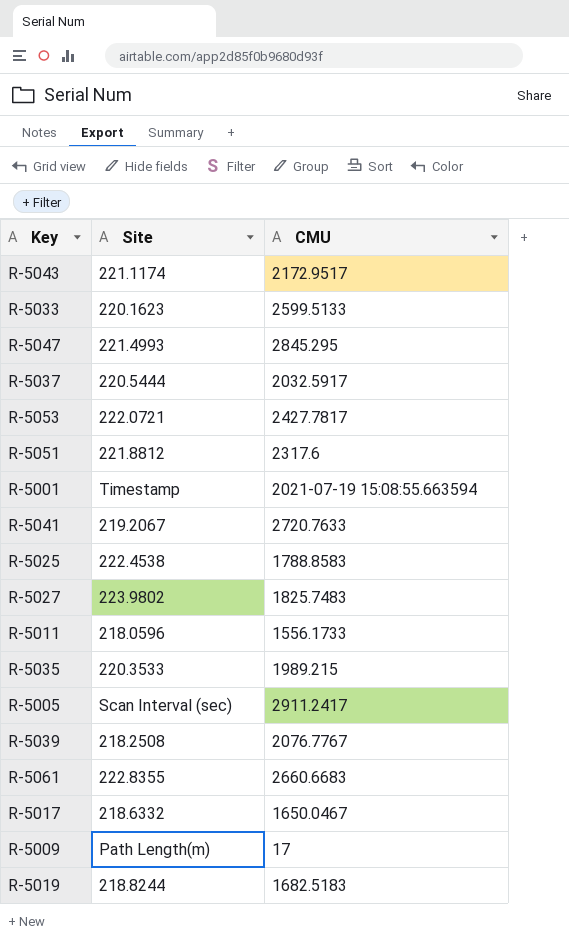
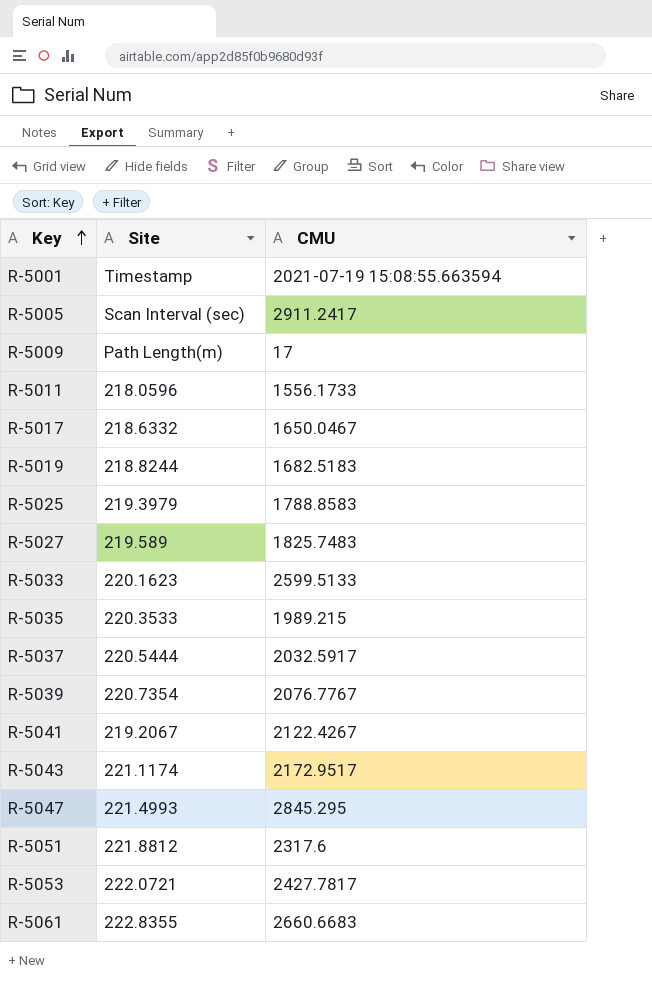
row order: none -> Key ascending
R-5025 | Site: 222.4538 -> 219.3979
R-5027 | Site: 223.9802 -> 219.589
R-5039 | Site: 218.2508 -> 220.7354
R-5041 | CMU: 2720.7633 -> 2122.4267

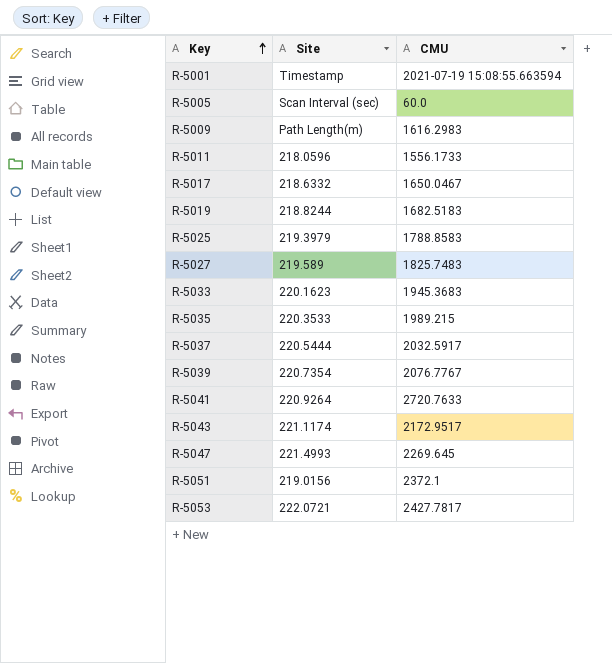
row R-5061: 222.8355 | 2660.6683 -> none
R-5005 | CMU: 2911.2417 -> 60.0
R-5009 | CMU: 17 -> 1616.2983
R-5033 | CMU: 2599.5133 -> 1945.3683
R-5041 | Site: 219.2067 -> 220.9264
R-5041 | CMU: 2122.4267 -> 2720.7633
R-5047 | CMU: 2845.295 -> 2269.645
R-5051 | Site: 221.8812 -> 219.0156
R-5051 | CMU: 2317.6 -> 2372.1

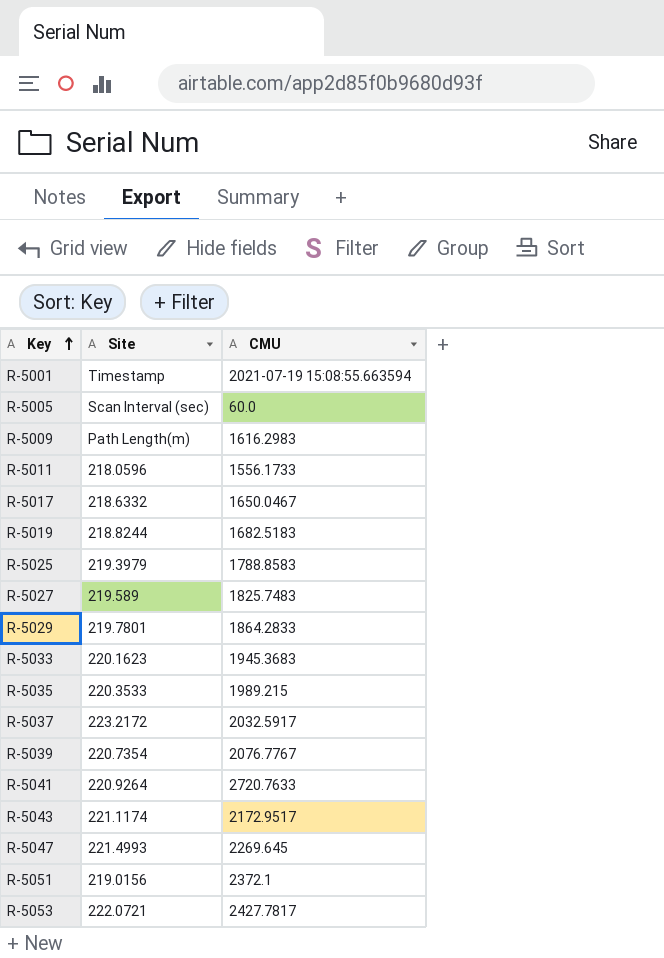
row R-5029: none -> 219.7801 | 1864.2833
R-5037 | Site: 220.5444 -> 223.2172

